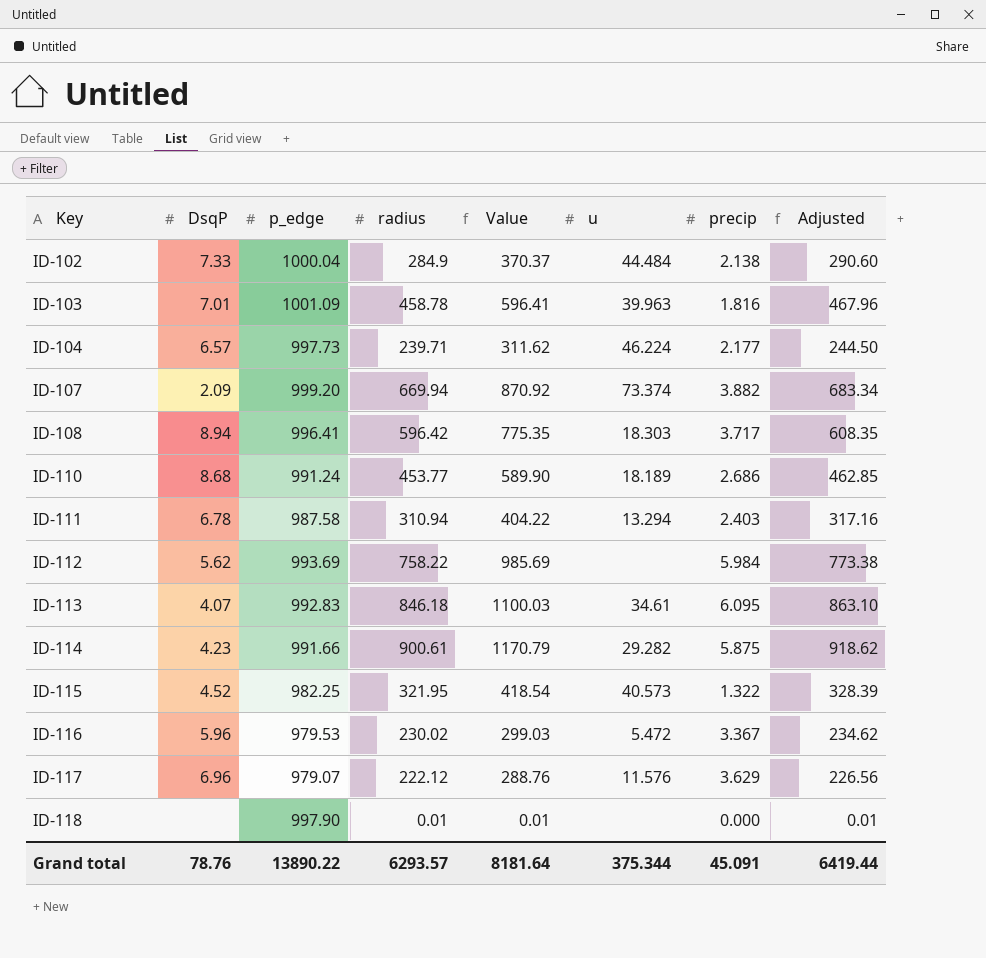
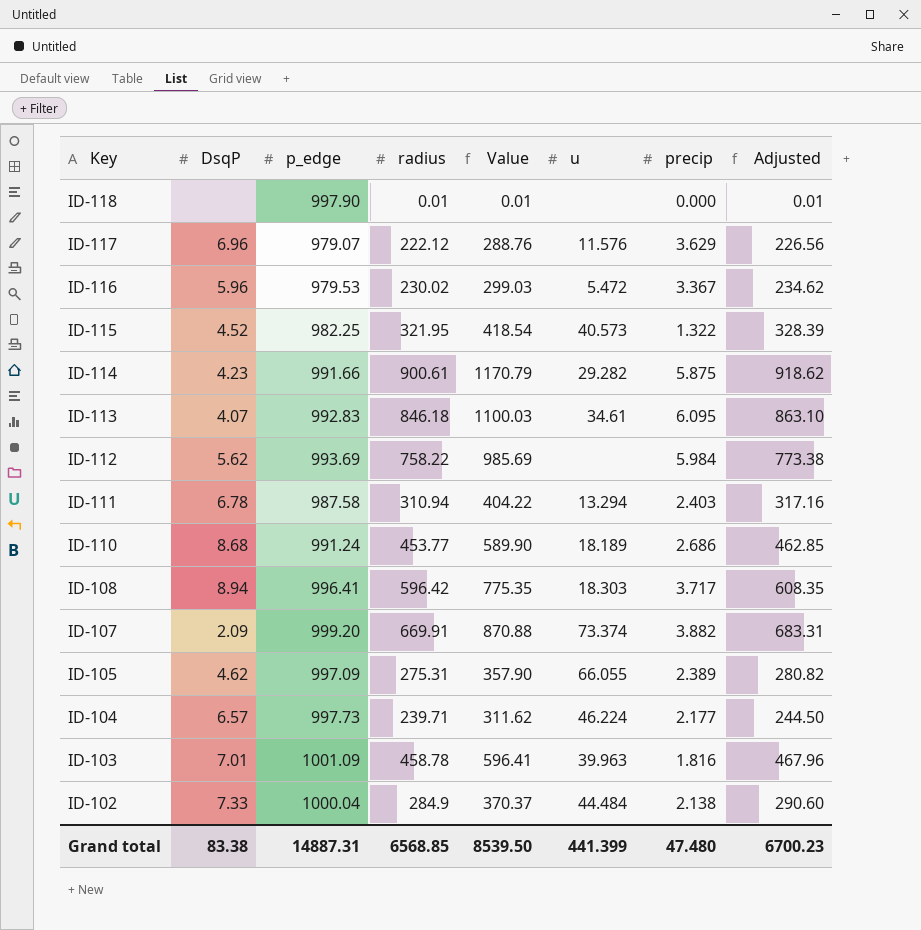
row order: Key ascending -> Key descending
ID-107 | radius: 669.94 -> 669.91
ID-107 | Value: 870.92 -> 870.88
ID-107 | Adjusted: 683.34 -> 683.31
row ID-105: none -> 4.62 | 997.09 | 275.31 | 357.90 | 66.055 | 2.389 | 280.82
Grand total | DsqP: 78.76 -> 83.38
Grand total | p_edge: 13890.22 -> 14887.31
Grand total | radius: 6293.57 -> 6568.85
Grand total | Value: 8181.64 -> 8539.50
Grand total | u: 375.344 -> 441.399
Grand total | precip: 45.091 -> 47.480
Grand total | Adjusted: 6419.44 -> 6700.23

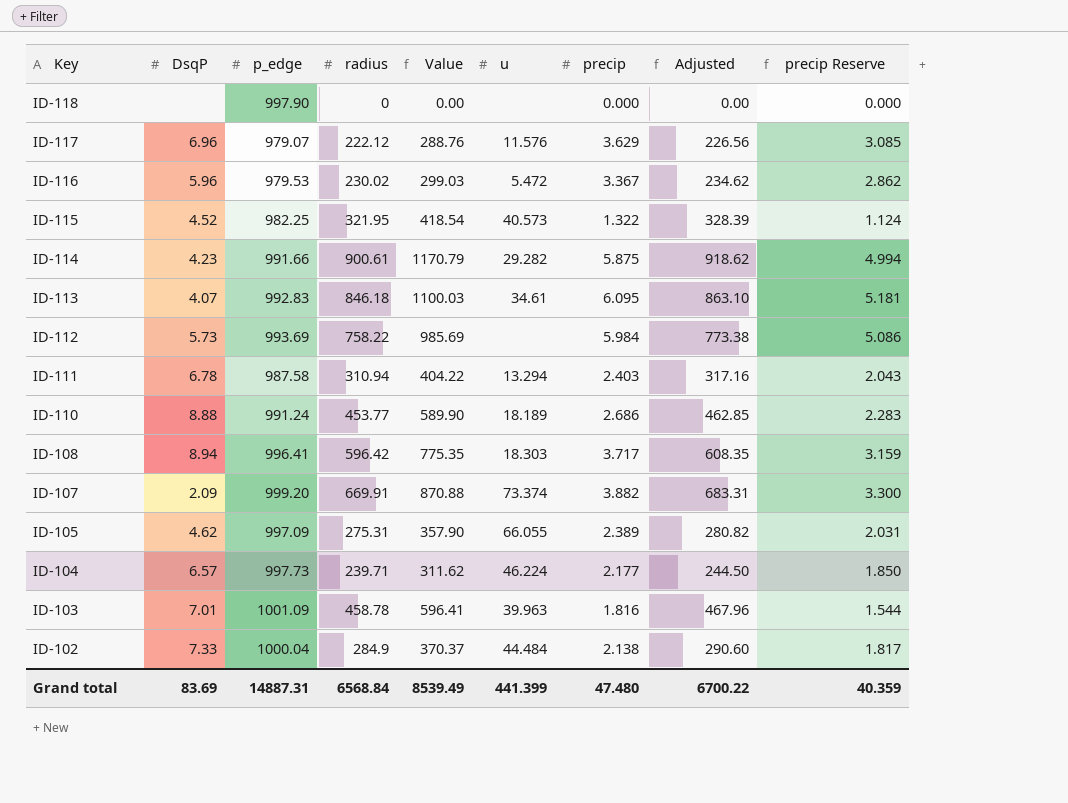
column precip Reserve | formula: none -> [precip] * 0.85
ID-118 | radius: 0.01 -> 0
ID-118 | Value: 0.01 -> 0.00
ID-118 | Adjusted: 0.01 -> 0.00
ID-112 | DsqP: 5.62 -> 5.73
ID-110 | DsqP: 8.68 -> 8.88
Grand total | DsqP: 83.38 -> 83.69
Grand total | radius: 6568.85 -> 6568.84
Grand total | Value: 8539.50 -> 8539.49
Grand total | Adjusted: 6700.23 -> 6700.22

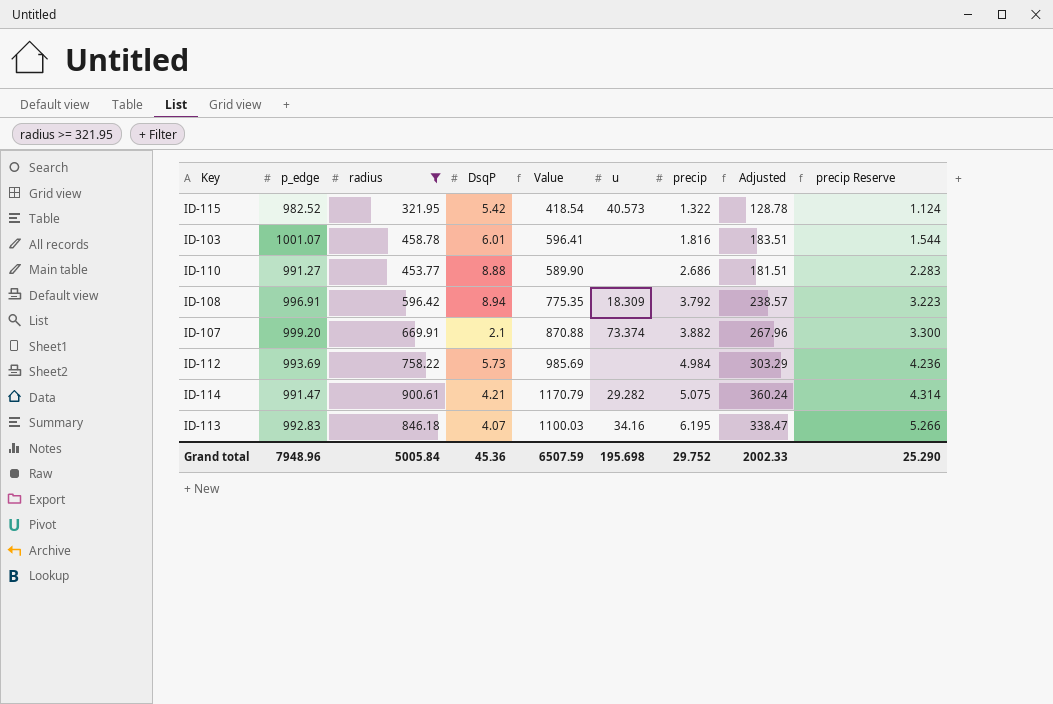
filter: none -> radius >= 321.95
row order: Key descending -> precip ascending
column DsqP | position: 2 -> 4
column Adjusted | formula: [radius] * 1.02 -> [radius] * 0.4
ID-115 | p_edge: 982.25 -> 982.52
ID-115 | DsqP: 4.52 -> 5.42
ID-103 | p_edge: 1001.09 -> 1001.07
ID-103 | DsqP: 7.01 -> 6.01
ID-103 | u: 39.963 -> none
ID-110 | p_edge: 991.24 -> 991.27
ID-110 | u: 18.189 -> none
ID-108 | p_edge: 996.41 -> 996.91
ID-108 | u: 18.303 -> 18.309
ID-108 | precip: 3.717 -> 3.792
ID-108 | precip Reserve: 3.159 -> 3.223
ID-107 | DsqP: 2.09 -> 2.1
ID-112 | precip: 5.984 -> 4.984
ID-112 | precip Reserve: 5.086 -> 4.236
ID-114 | p_edge: 991.66 -> 991.47
ID-114 | DsqP: 4.23 -> 4.21
ID-114 | precip: 5.875 -> 5.075
ID-114 | precip Reserve: 4.994 -> 4.314
ID-113 | u: 34.61 -> 34.16
ID-113 | precip: 6.095 -> 6.195
ID-113 | precip Reserve: 5.181 -> 5.266
Grand total | p_edge: 14887.31 -> 7948.96
Grand total | radius: 6568.84 -> 5005.84
Grand total | DsqP: 83.69 -> 45.36
Grand total | Value: 8539.49 -> 6507.59
Grand total | u: 441.399 -> 195.698
Grand total | precip: 47.480 -> 29.752
Grand total | Adjusted: 6700.22 -> 2002.33
Grand total | precip Reserve: 40.359 -> 25.290

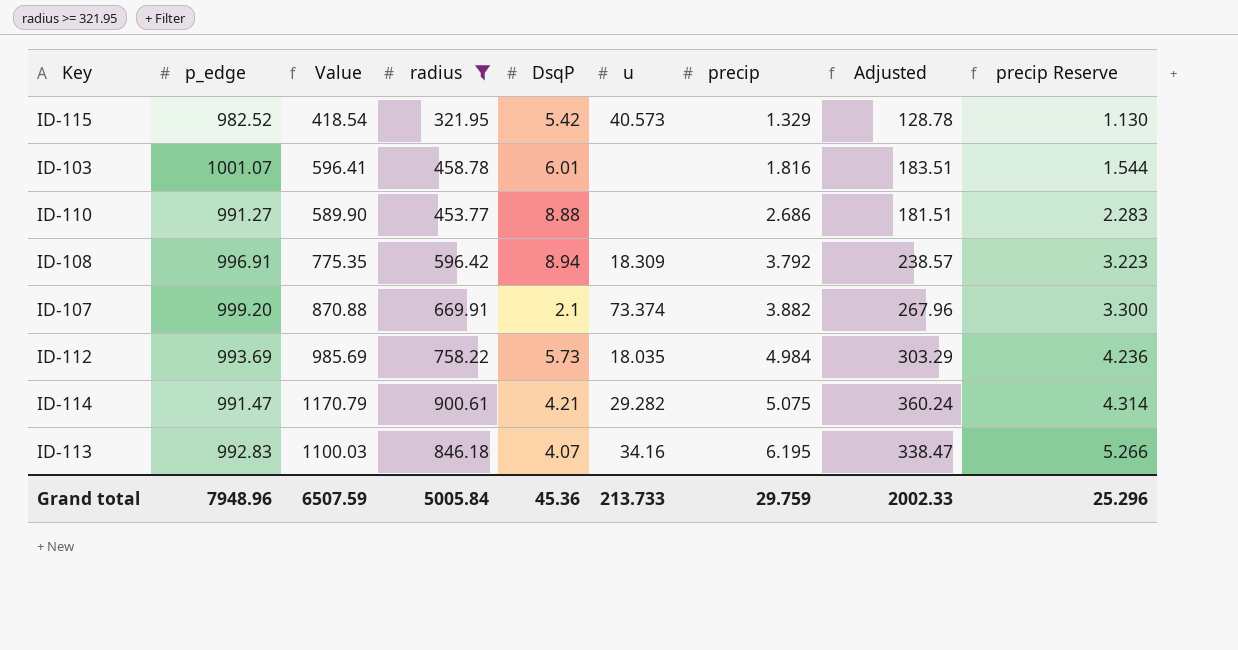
column Value | position: 5 -> 3
ID-115 | precip: 1.322 -> 1.329
ID-115 | precip Reserve: 1.124 -> 1.130
ID-112 | u: none -> 18.035
Grand total | u: 195.698 -> 213.733
Grand total | precip: 29.752 -> 29.759
Grand total | precip Reserve: 25.290 -> 25.296

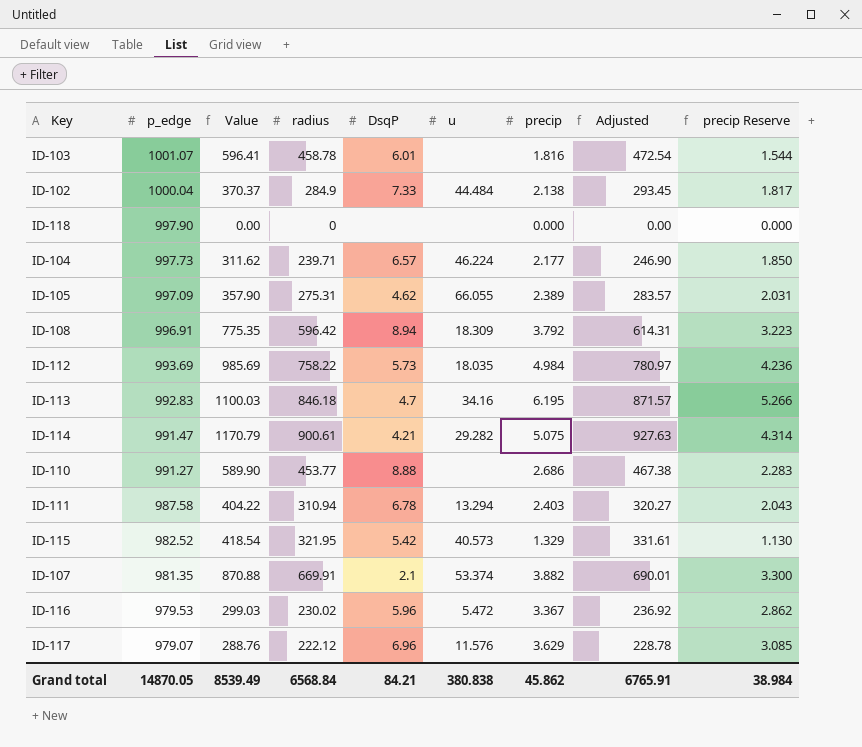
filter: radius >= 321.95 -> none
row order: precip ascending -> p_edge descending
column Adjusted | formula: [radius] * 0.4 -> [radius] * 1.03
ID-113 | DsqP: 4.07 -> 4.7
ID-107 | p_edge: 999.20 -> 981.35
ID-107 | u: 73.374 -> 53.374
Grand total | p_edge: 7948.96 -> 14870.05
Grand total | Value: 6507.59 -> 8539.49
Grand total | radius: 5005.84 -> 6568.84
Grand total | DsqP: 45.36 -> 84.21
Grand total | u: 213.733 -> 380.838
Grand total | precip: 29.759 -> 45.862
Grand total | Adjusted: 2002.33 -> 6765.91
Grand total | precip Reserve: 25.296 -> 38.984

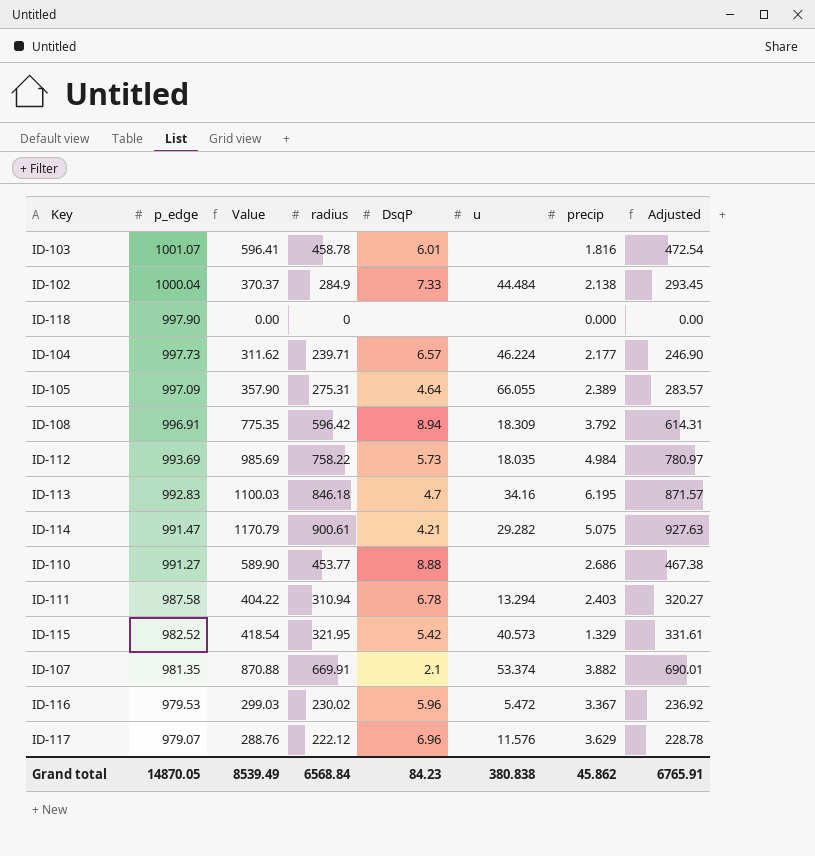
column precip Reserve | formula: [precip] * 0.85 -> none
ID-105 | DsqP: 4.62 -> 4.64
Grand total | DsqP: 84.21 -> 84.23

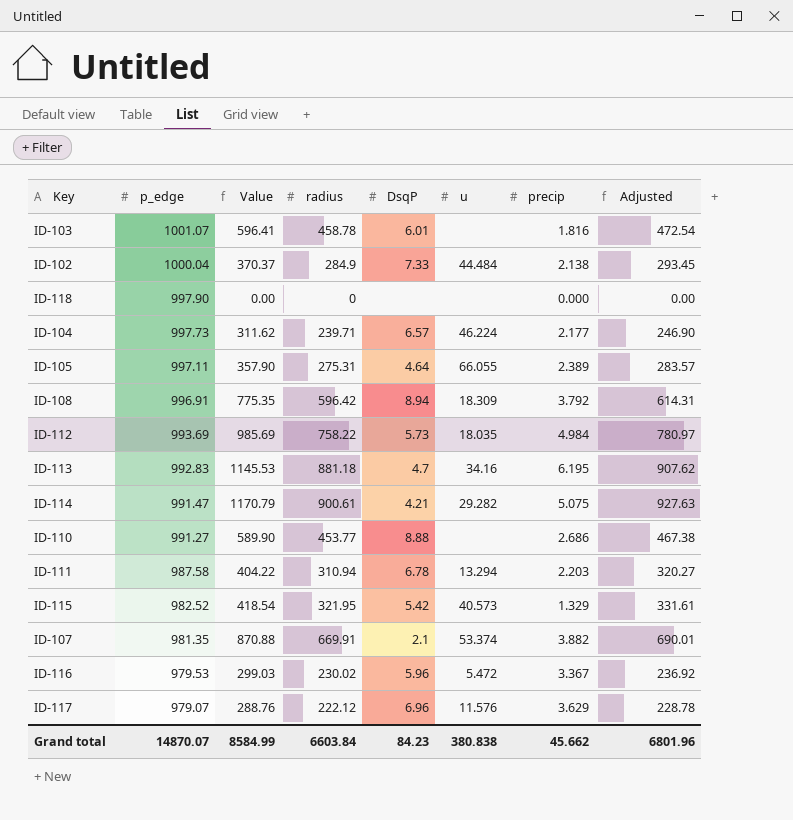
ID-105 | p_edge: 997.09 -> 997.11
ID-113 | Value: 1100.03 -> 1145.53
ID-113 | radius: 846.18 -> 881.18
ID-113 | Adjusted: 871.57 -> 907.62
ID-111 | precip: 2.403 -> 2.203
Grand total | p_edge: 14870.05 -> 14870.07
Grand total | Value: 8539.49 -> 8584.99
Grand total | radius: 6568.84 -> 6603.84
Grand total | precip: 45.862 -> 45.662
Grand total | Adjusted: 6765.91 -> 6801.96

